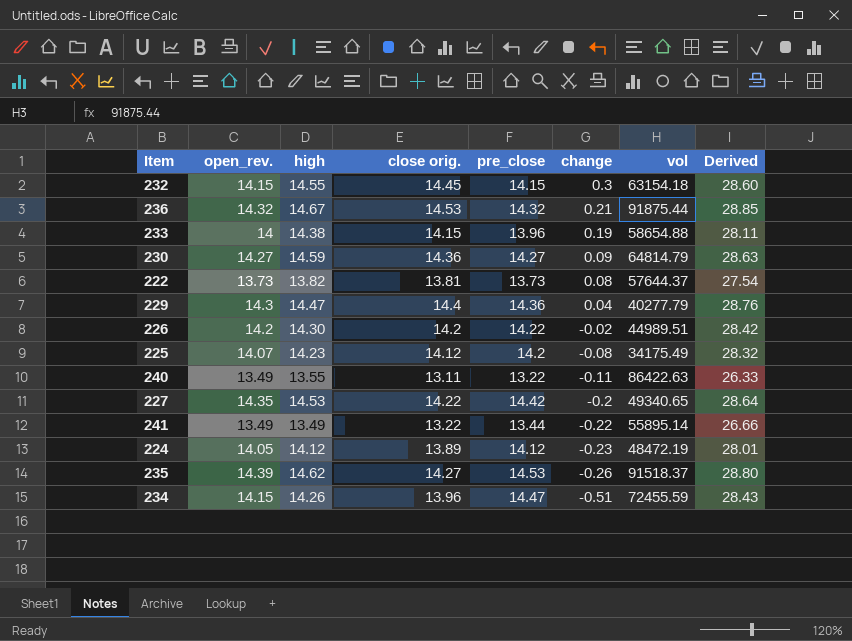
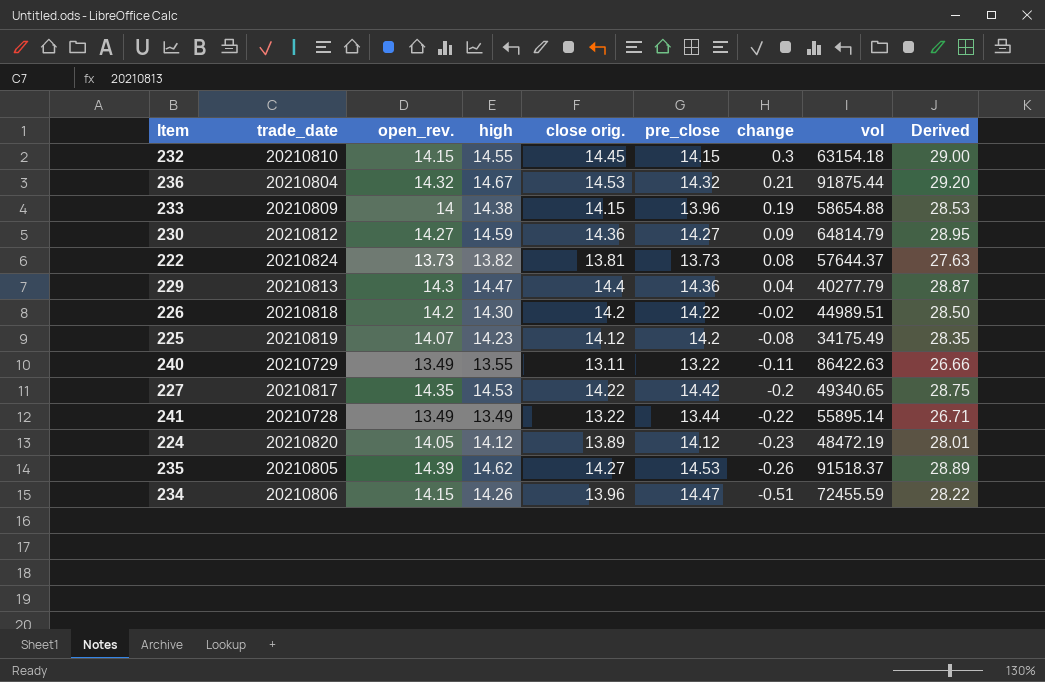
column trade_date | position: none -> 2
column Derived | formula: [close orig.] + [pre_close] -> [high] + [close orig.]

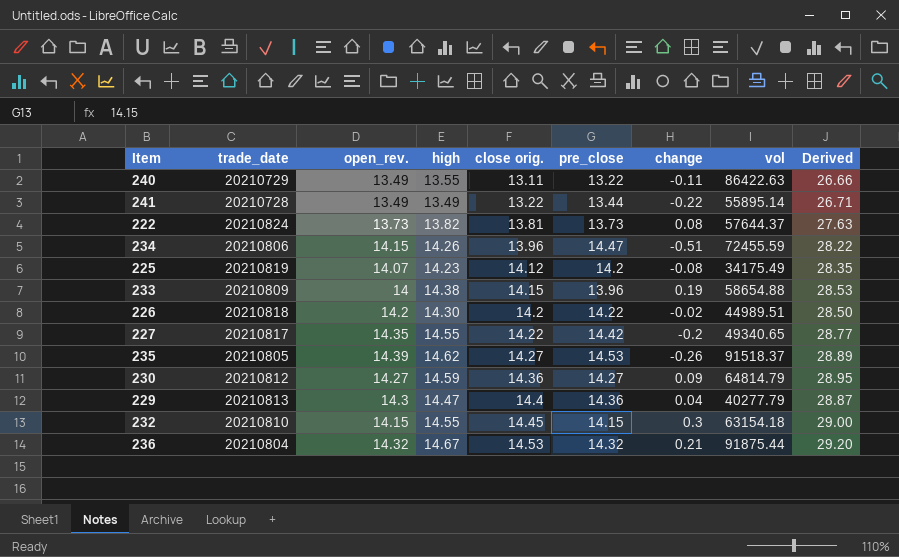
row order: change descending -> close orig. ascending
row 224: 20210820 | 14.05 | 14.12 | 13.89 | 14.12 | -0.23 | 48472.19 | 28.01 -> none
227 | high: 14.53 -> 14.55
227 | Derived: 28.75 -> 28.77

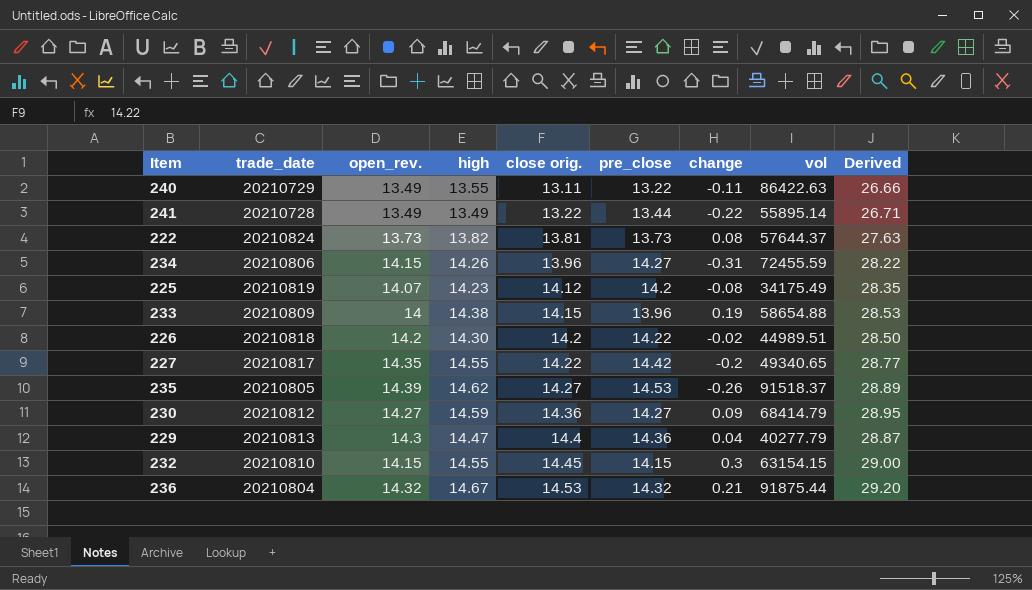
234 | pre_close: 14.47 -> 14.27
234 | change: -0.51 -> -0.31
230 | vol: 64814.79 -> 68414.79
232 | vol: 63154.18 -> 63154.15

